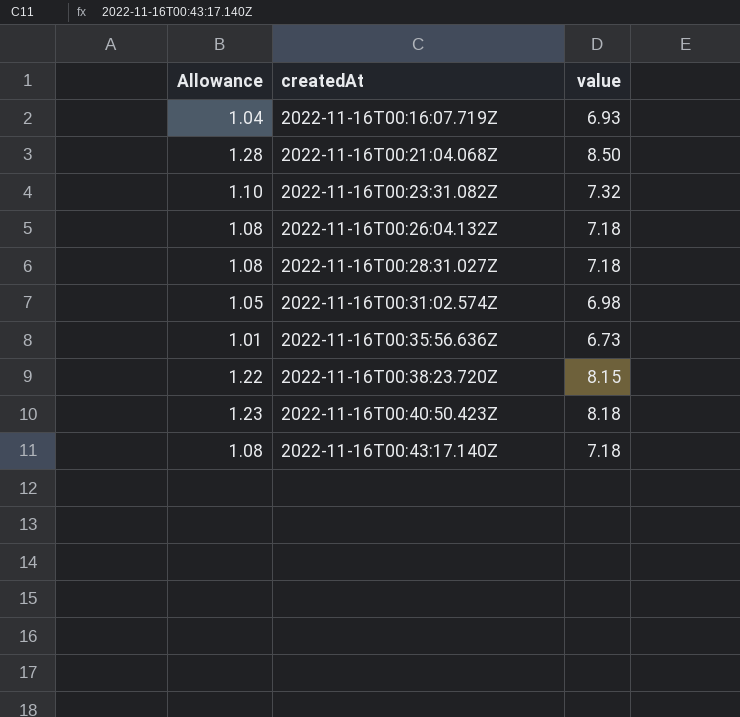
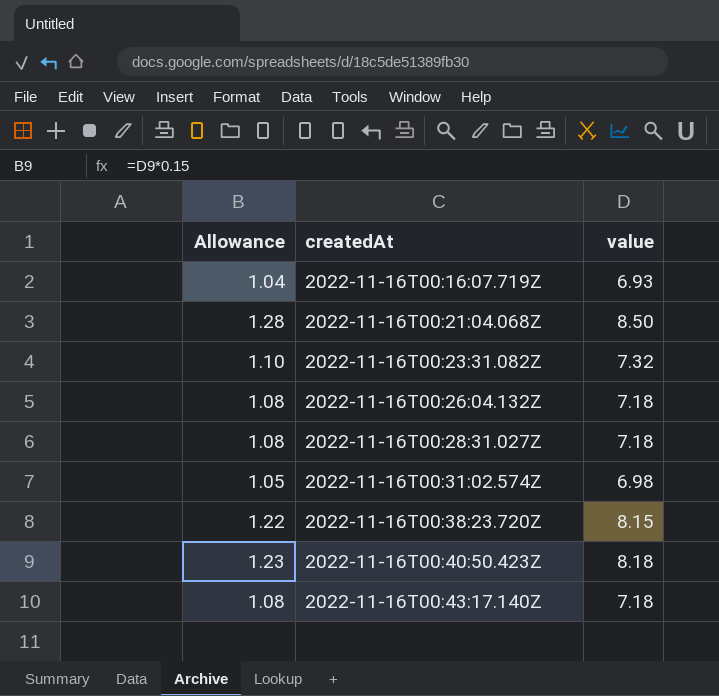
row 2022-11-16T00:35:56.636Z: 1.01 | 6.73 -> none

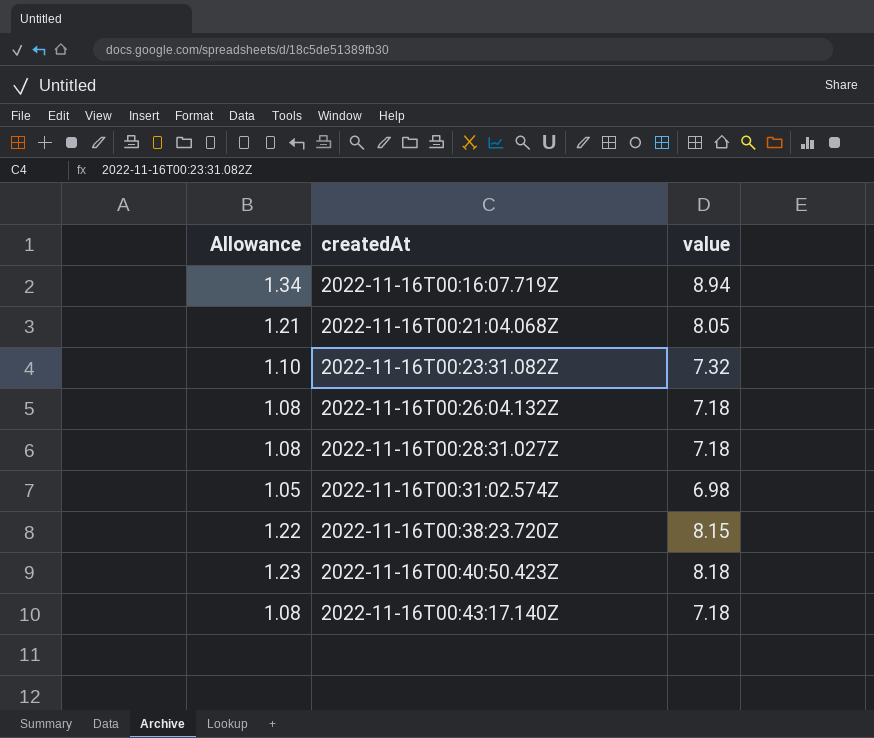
2022-11-16T00:16:07.719Z | Allowance: 1.04 -> 1.34
2022-11-16T00:16:07.719Z | value: 6.93 -> 8.94
2022-11-16T00:21:04.068Z | Allowance: 1.28 -> 1.21
2022-11-16T00:21:04.068Z | value: 8.50 -> 8.05

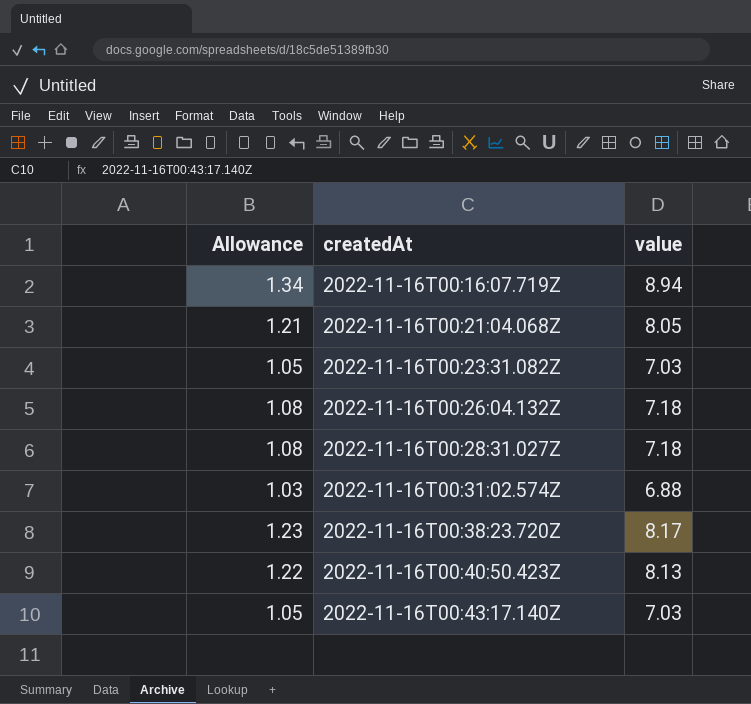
2022-11-16T00:23:31.082Z | Allowance: 1.10 -> 1.05
2022-11-16T00:23:31.082Z | value: 7.32 -> 7.03
2022-11-16T00:31:02.574Z | Allowance: 1.05 -> 1.03
2022-11-16T00:31:02.574Z | value: 6.98 -> 6.88
2022-11-16T00:38:23.720Z | Allowance: 1.22 -> 1.23
2022-11-16T00:38:23.720Z | value: 8.15 -> 8.17
2022-11-16T00:40:50.423Z | Allowance: 1.23 -> 1.22
2022-11-16T00:40:50.423Z | value: 8.18 -> 8.13
2022-11-16T00:43:17.140Z | Allowance: 1.08 -> 1.05
2022-11-16T00:43:17.140Z | value: 7.18 -> 7.03

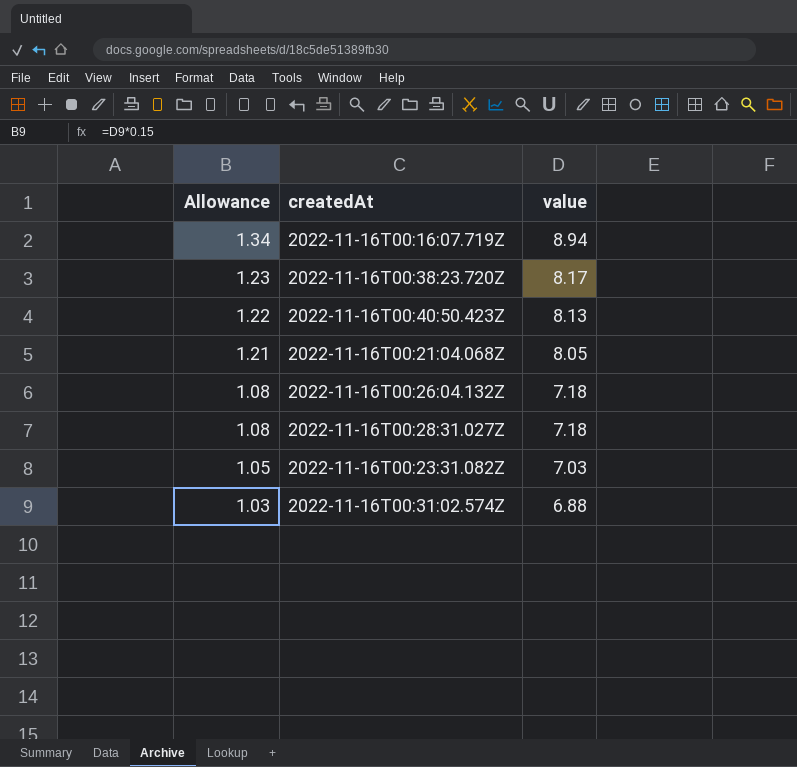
row order: createdAt ascending -> Allowance descending
row 2022-11-16T00:43:17.140Z: 1.05 | 7.03 -> none

